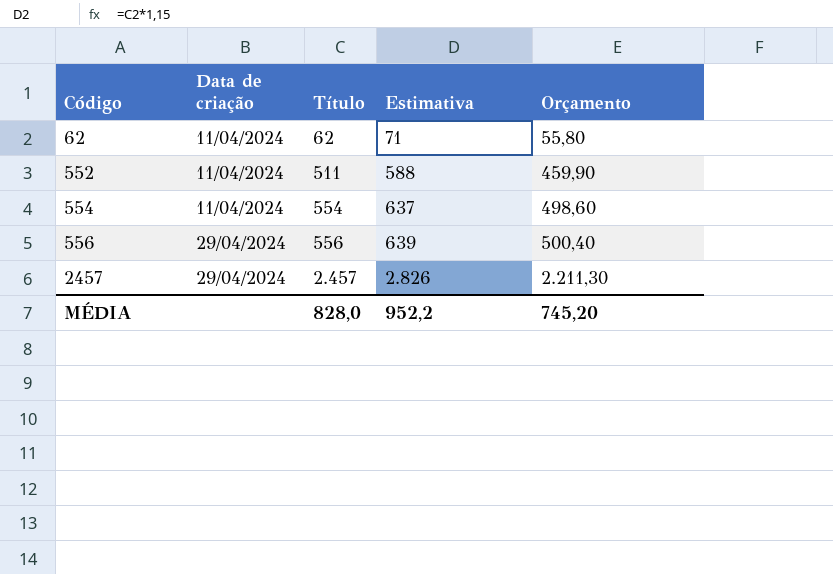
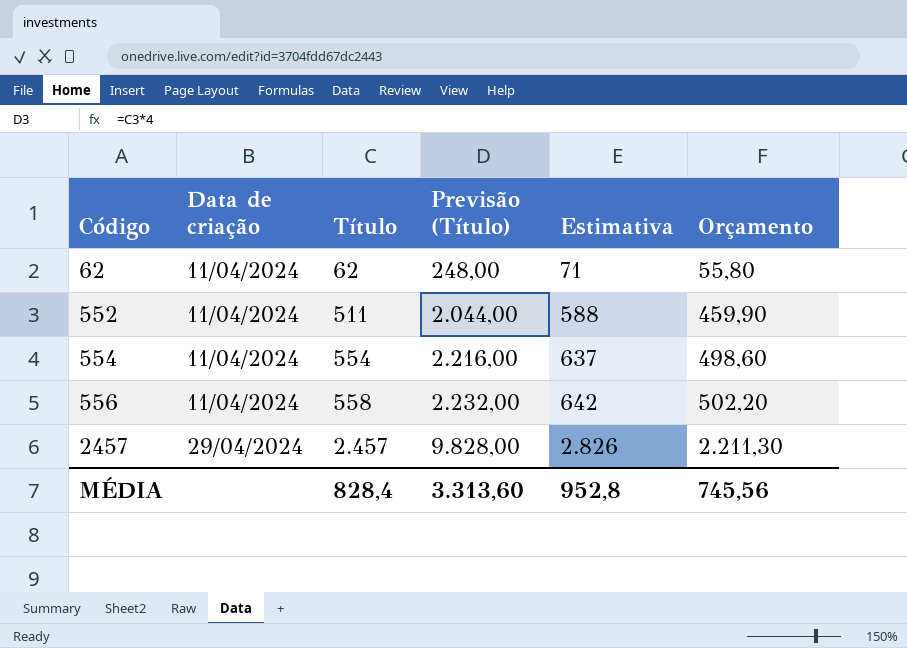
column Previsão (Título) | formula: none -> [Título] * 4
556 | Data de criação: 29/04/2024 -> 11/04/2024
556 | Título: 556 -> 558
556 | Estimativa: 639 -> 642
556 | Orçamento: 500,40 -> 502,20
MÉDIA | Título: 828,0 -> 828,4
MÉDIA | Estimativa: 952,2 -> 952,8
MÉDIA | Orçamento: 745,20 -> 745,56

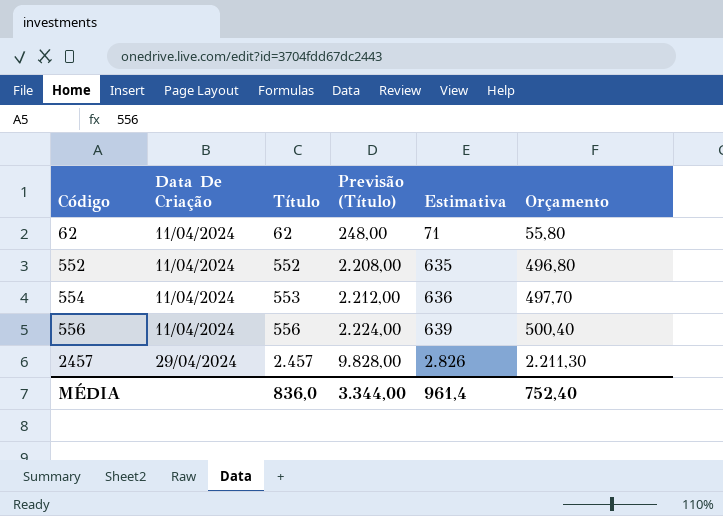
column name: Data de criação -> Data De Criação
552 | Título: 511 -> 552
552 | Previsão (Título): 2.044,00 -> 2.208,00
552 | Estimativa: 588 -> 635
552 | Orçamento: 459,90 -> 496,80
554 | Título: 554 -> 553
554 | Previsão (Título): 2.216,00 -> 2.212,00
554 | Estimativa: 637 -> 636
554 | Orçamento: 498,60 -> 497,70
556 | Título: 558 -> 556
556 | Previsão (Título): 2.232,00 -> 2.224,00
556 | Estimativa: 642 -> 639
556 | Orçamento: 502,20 -> 500,40
MÉDIA | Título: 828,4 -> 836,0
MÉDIA | Previsão (Título): 3.313,60 -> 3.344,00
MÉDIA | Estimativa: 952,8 -> 961,4
MÉDIA | Orçamento: 745,56 -> 752,40

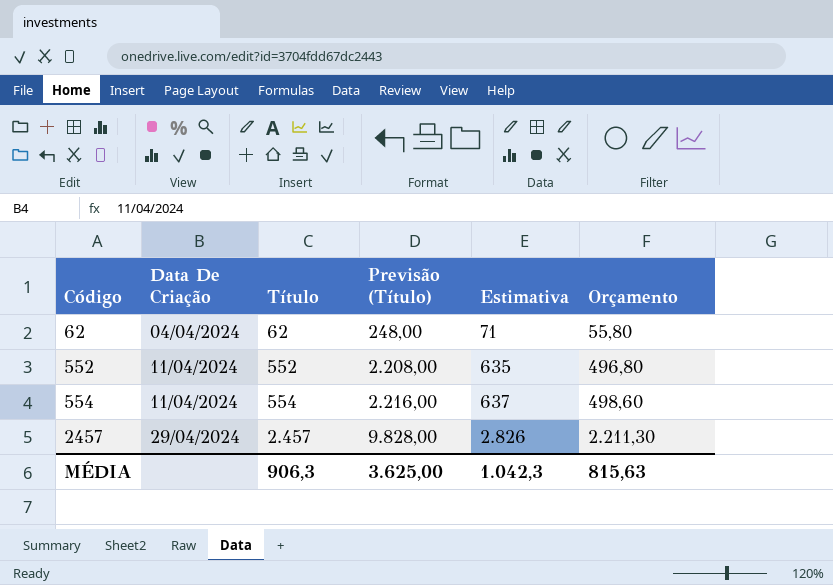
row 556: 11/04/2024 | 556 | 2.224,00 | 639 | 500,40 -> none
62 | Data De Criação: 11/04/2024 -> 04/04/2024
554 | Título: 553 -> 554
554 | Previsão (Título): 2.212,00 -> 2.216,00
554 | Estimativa: 636 -> 637
554 | Orçamento: 497,70 -> 498,60
MÉDIA | Título: 836,0 -> 906,3
MÉDIA | Previsão (Título): 3.344,00 -> 3.625,00
MÉDIA | Estimativa: 961,4 -> 1.042,3
MÉDIA | Orçamento: 752,40 -> 815,63

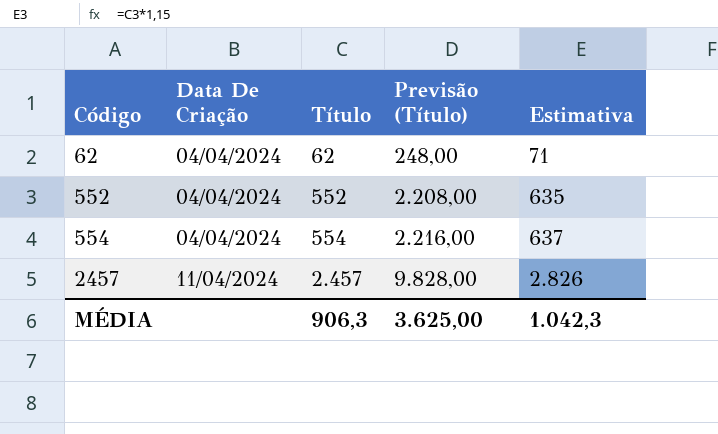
column Orçamento | formula: [Título] * 0,9 -> none
552 | Data De Criação: 11/04/2024 -> 04/04/2024
554 | Data De Criação: 11/04/2024 -> 04/04/2024
2457 | Data De Criação: 29/04/2024 -> 11/04/2024

